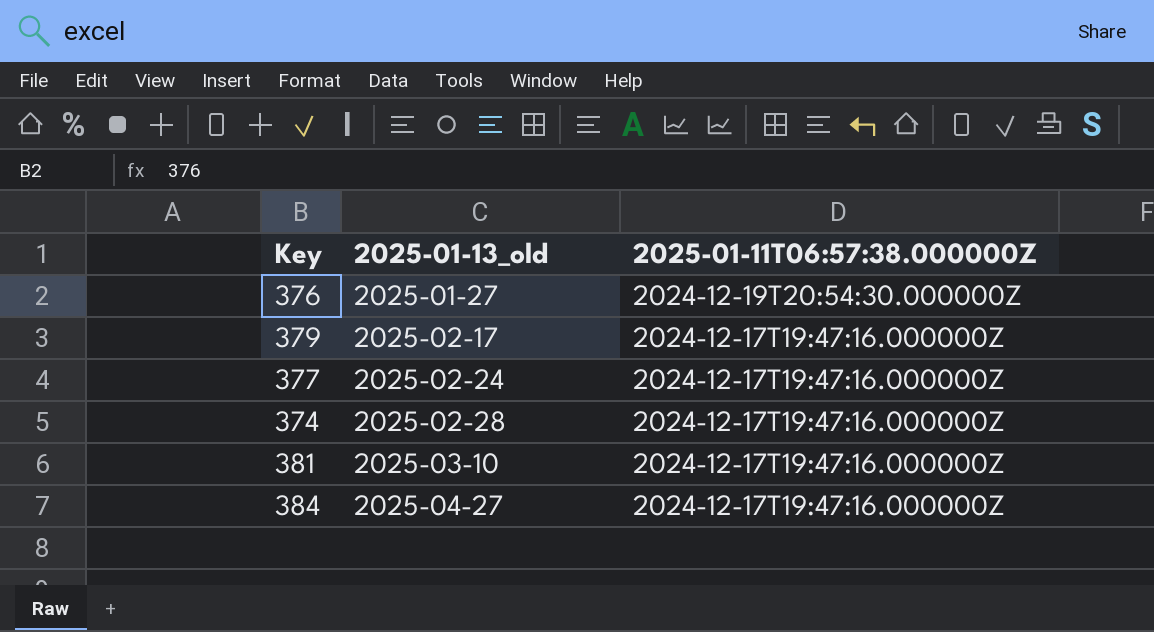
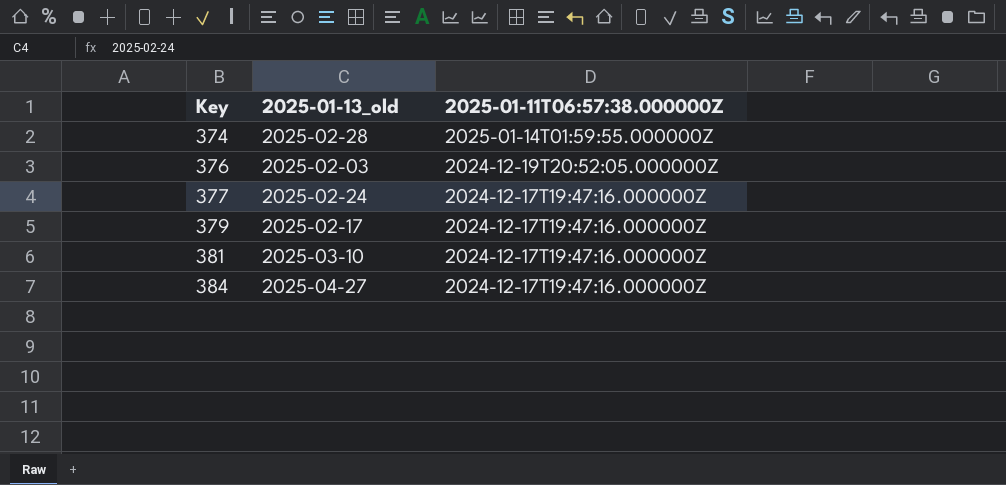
row order: 2025-01-13_old ascending -> Key ascending
374 | 2025-01-11T06:57:38.000000Z: 2024-12-17T19:47:16.000000Z -> 2025-01-14T01:59:55.000000Z
376 | 2025-01-13_old: 2025-01-27 -> 2025-02-03
376 | 2025-01-11T06:57:38.000000Z: 2024-12-19T20:54:30.000000Z -> 2024-12-19T20:52:05.000000Z

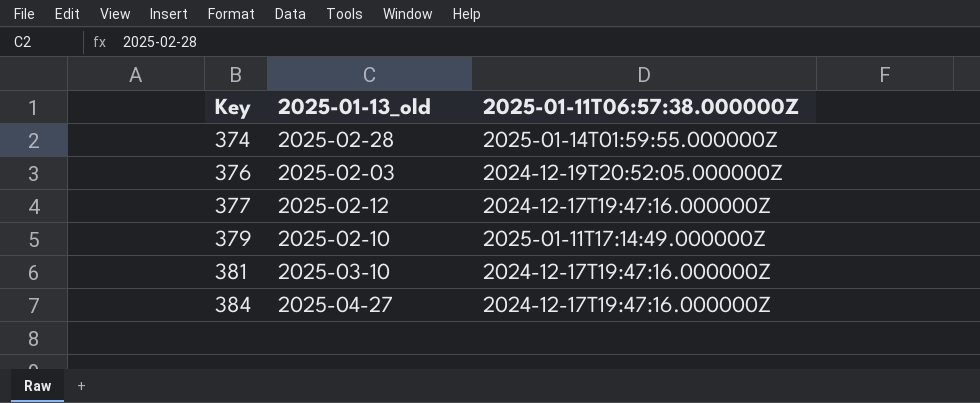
377 | 2025-01-13_old: 2025-02-24 -> 2025-02-12
379 | 2025-01-13_old: 2025-02-17 -> 2025-02-10
379 | 2025-01-11T06:57:38.000000Z: 2024-12-17T19:47:16.000000Z -> 2025-01-11T17:14:49.000000Z

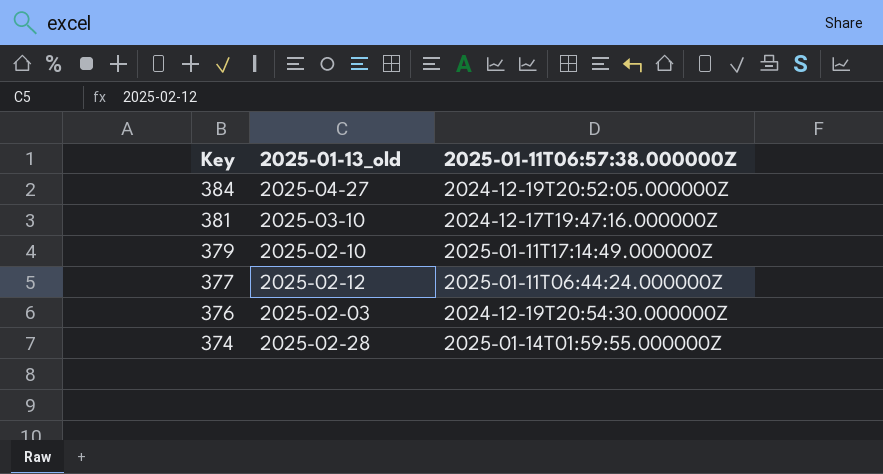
row order: Key ascending -> Key descending
384 | 2025-01-11T06:57:38.000000Z: 2024-12-17T19:47:16.000000Z -> 2024-12-19T20:52:05.000000Z
377 | 2025-01-11T06:57:38.000000Z: 2024-12-17T19:47:16.000000Z -> 2025-01-11T06:44:24.000000Z
376 | 2025-01-11T06:57:38.000000Z: 2024-12-19T20:52:05.000000Z -> 2024-12-19T20:54:30.000000Z

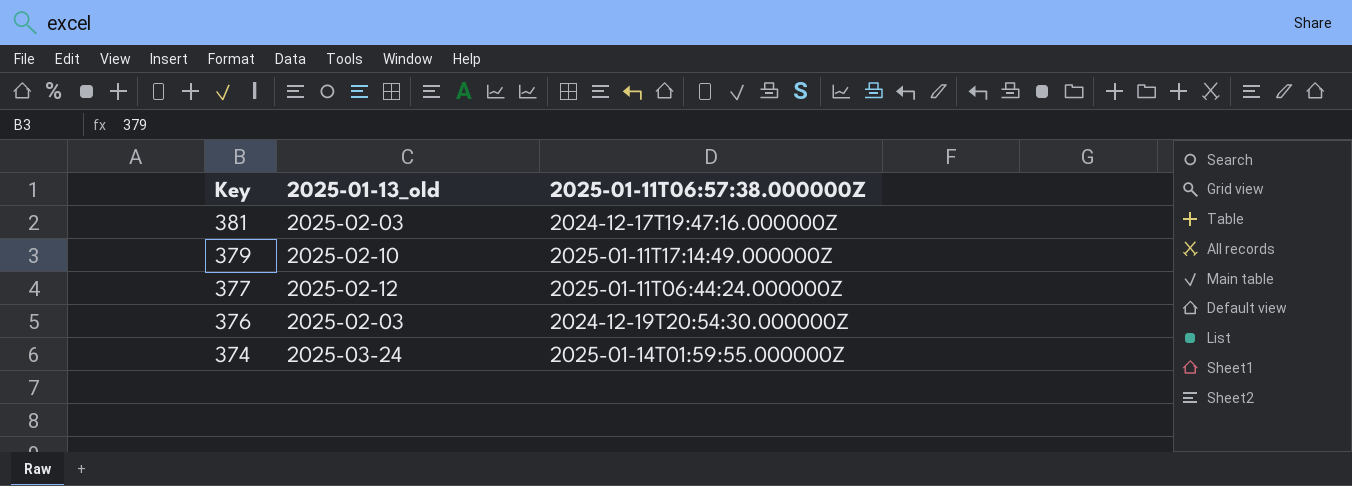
row 384: 2025-04-27 | 2024-12-19T20:52:05.000000Z -> none
381 | 2025-01-13_old: 2025-03-10 -> 2025-02-03
374 | 2025-01-13_old: 2025-02-28 -> 2025-03-24

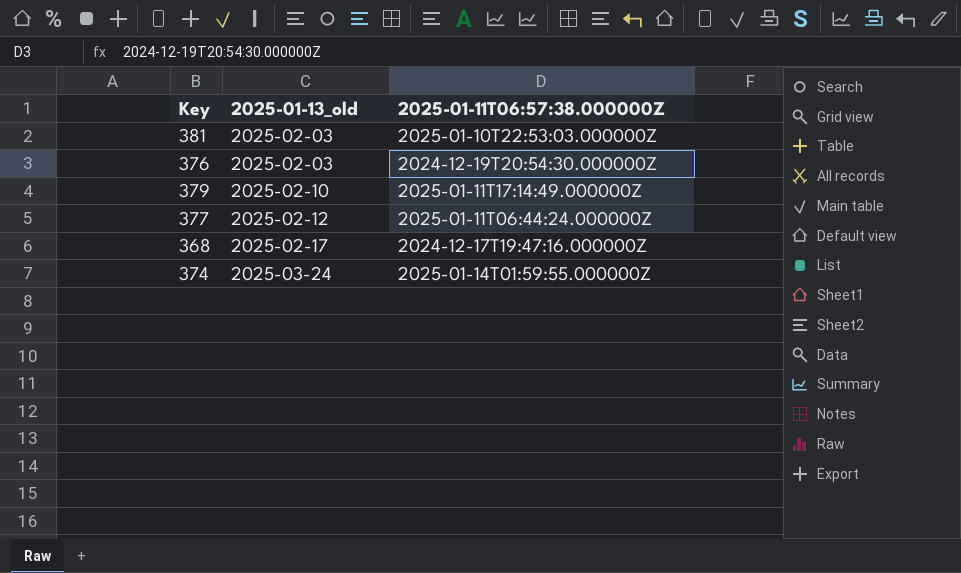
row order: Key descending -> 2025-01-13_old ascending
381 | 2025-01-11T06:57:38.000000Z: 2024-12-17T19:47:16.000000Z -> 2025-01-10T22:53:03.000000Z
row 368: none -> 2025-02-17 | 2024-12-17T19:47:16.000000Z

